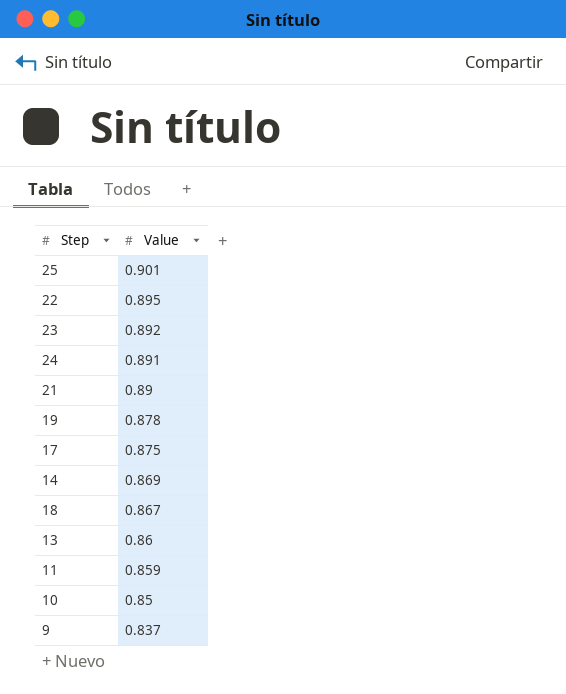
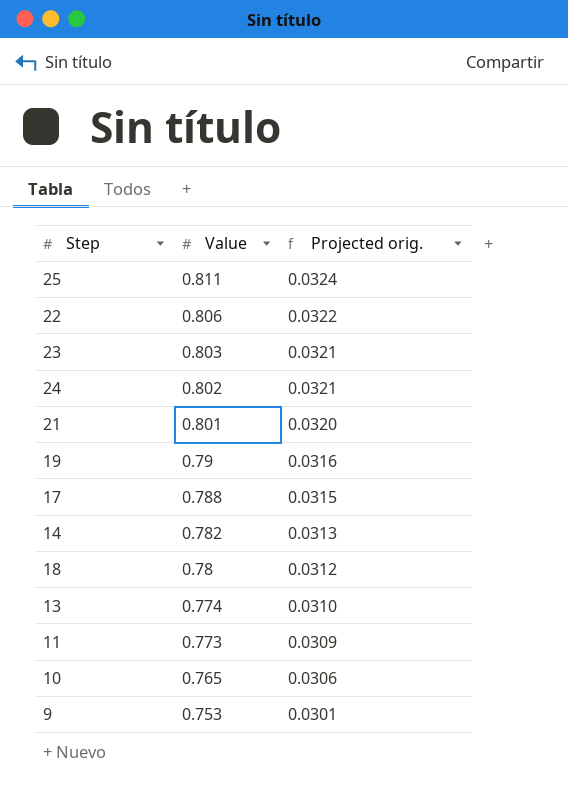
column Projected orig. | formula: none -> [Value] * 0.04
25 | Value: 0.901 -> 0.811
22 | Value: 0.895 -> 0.806
23 | Value: 0.892 -> 0.803
24 | Value: 0.891 -> 0.802
21 | Value: 0.89 -> 0.801
19 | Value: 0.878 -> 0.79
17 | Value: 0.875 -> 0.788
14 | Value: 0.869 -> 0.782
18 | Value: 0.867 -> 0.78
13 | Value: 0.86 -> 0.774
11 | Value: 0.859 -> 0.773
10 | Value: 0.85 -> 0.765
9 | Value: 0.837 -> 0.753

